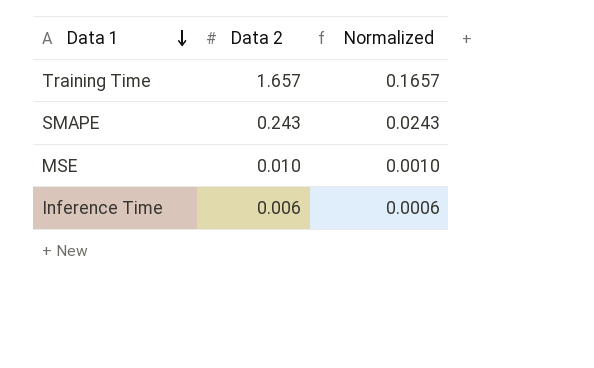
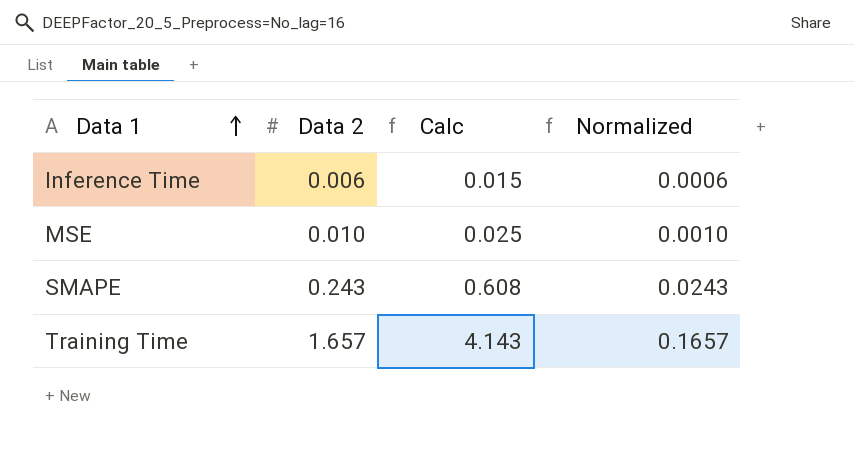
row order: Data 1 descending -> Data 1 ascending
column Calc | formula: none -> [Data 2] * 2.5

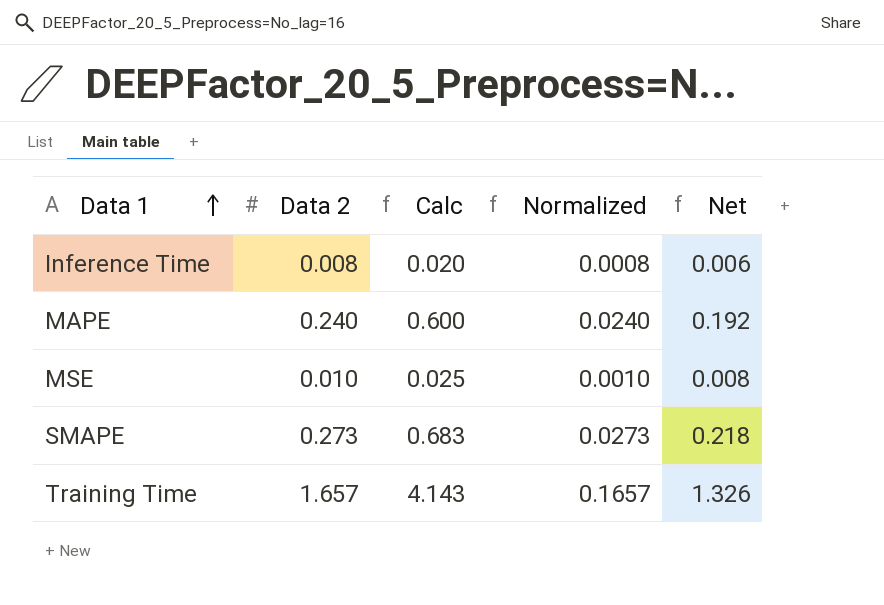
column Net | formula: none -> [Data 2] * 0.8
Inference Time | Data 2: 0.006 -> 0.008
Inference Time | Calc: 0.015 -> 0.020
Inference Time | Normalized: 0.0006 -> 0.0008
row MAPE: none -> 0.240 | 0.600 | 0.0240 | 0.192
SMAPE | Data 2: 0.243 -> 0.273
SMAPE | Calc: 0.608 -> 0.683
SMAPE | Normalized: 0.0243 -> 0.0273

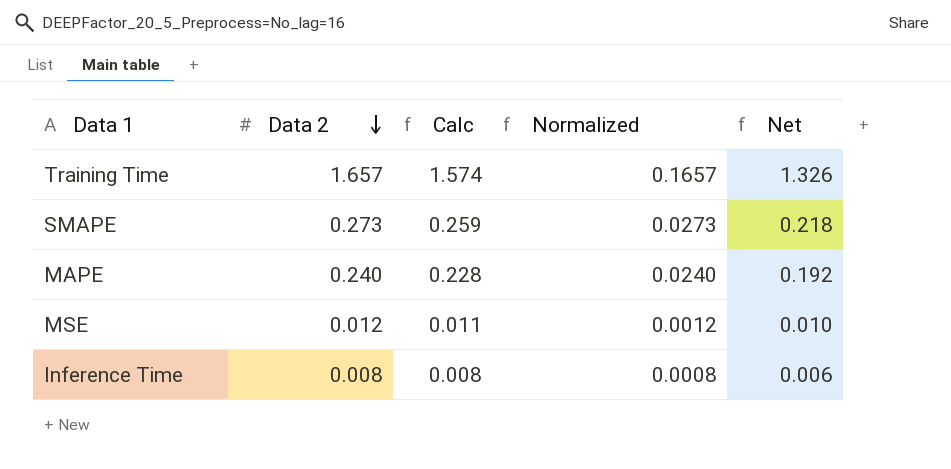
row order: Data 1 ascending -> Data 2 descending
column Calc | formula: [Data 2] * 2.5 -> [Data 2] * 0.95
MSE | Data 2: 0.010 -> 0.012
MSE | Normalized: 0.0010 -> 0.0012
MSE | Net: 0.008 -> 0.010

